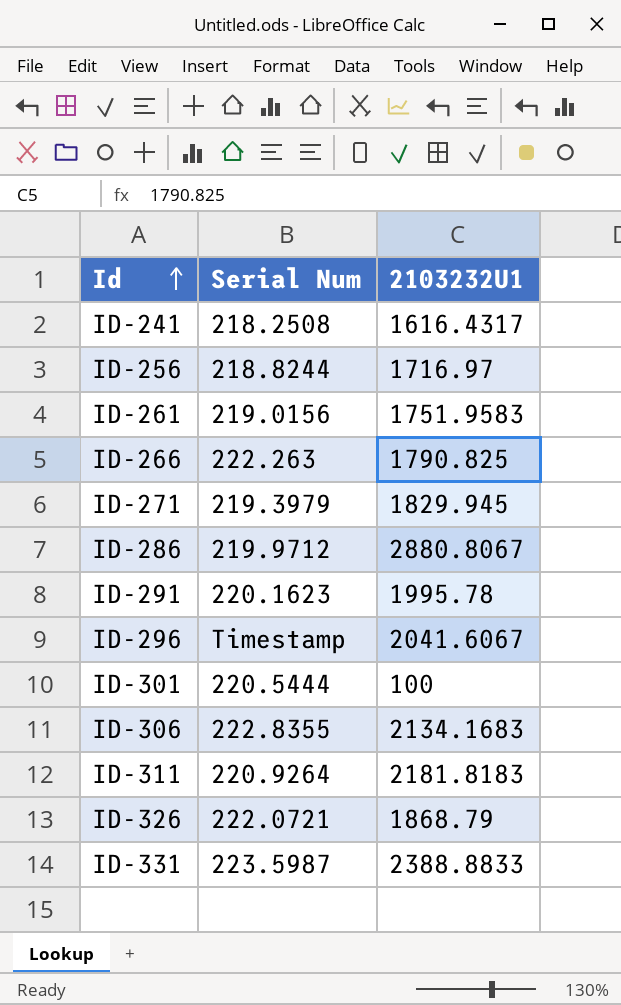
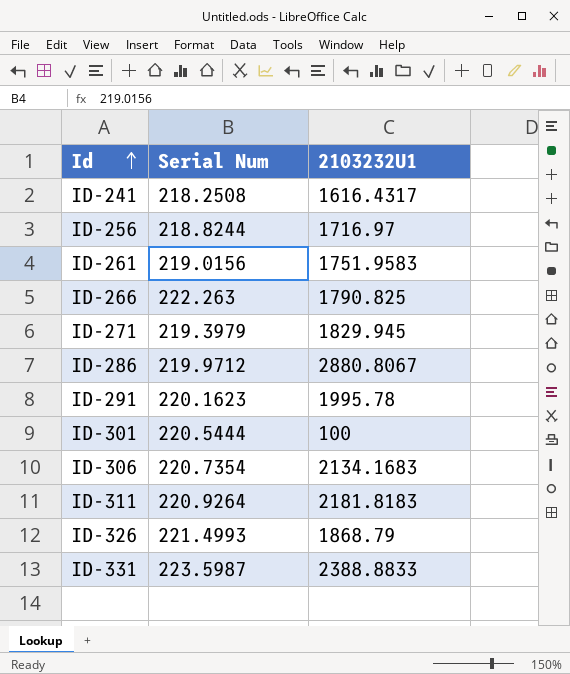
row ID-296: Timestamp | 2041.6067 -> none
ID-306 | Serial Num: 222.8355 -> 220.7354
ID-326 | Serial Num: 222.0721 -> 221.4993

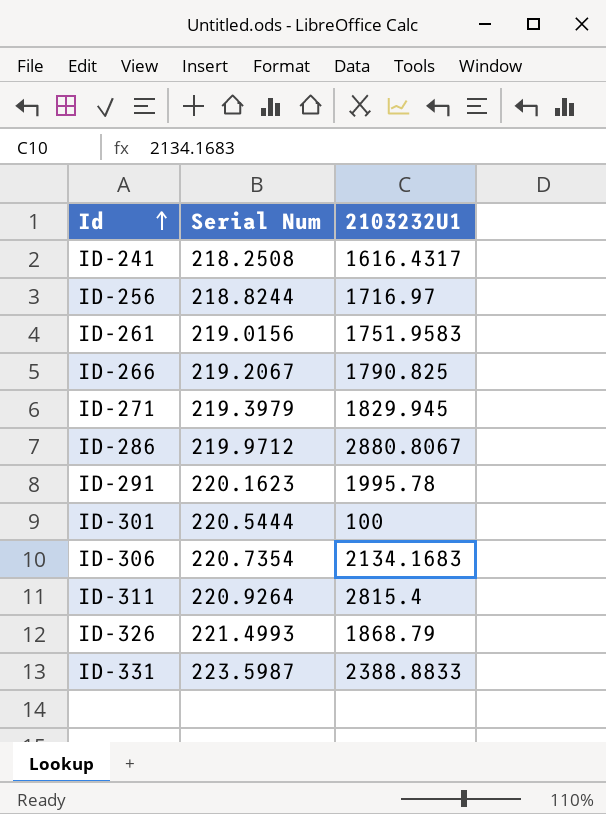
ID-266 | Serial Num: 222.263 -> 219.2067
ID-311 | 2103232U1: 2181.8183 -> 2815.4

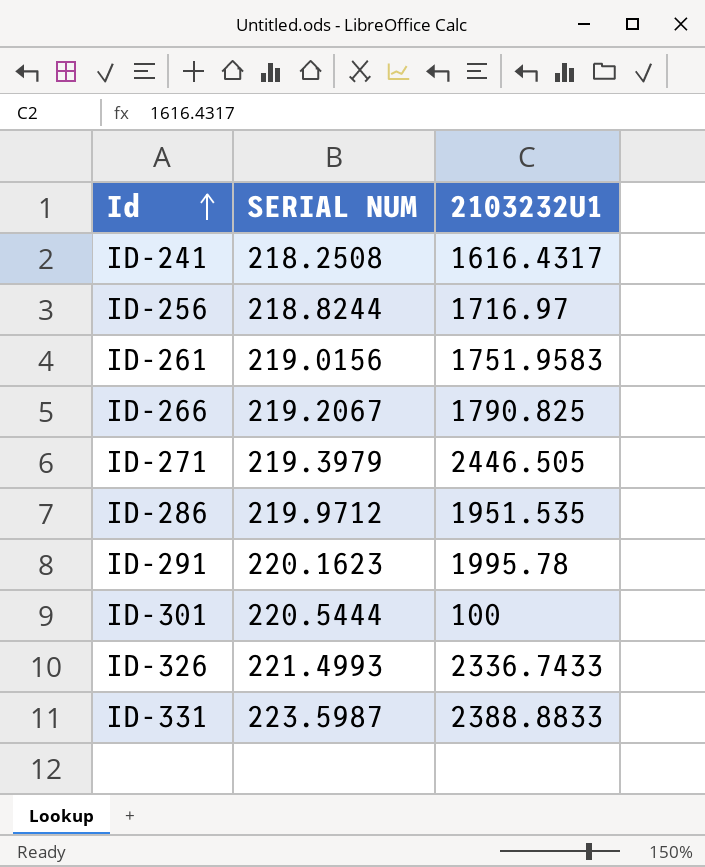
column name: Serial Num -> SERIAL NUM
row ID-306: 220.7354 | 2134.1683 -> none
row ID-311: 220.9264 | 2815.4 -> none
ID-271 | 2103232U1: 1829.945 -> 2446.505
ID-286 | 2103232U1: 2880.8067 -> 1951.535
ID-326 | 2103232U1: 1868.79 -> 2336.7433

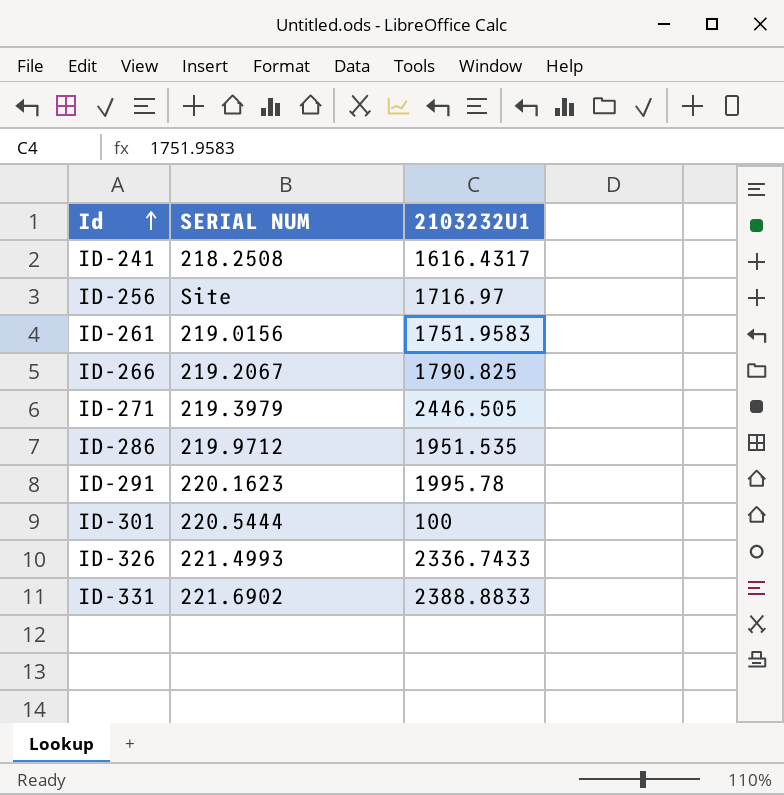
ID-256 | SERIAL NUM: 218.8244 -> Site
ID-331 | SERIAL NUM: 223.5987 -> 221.6902

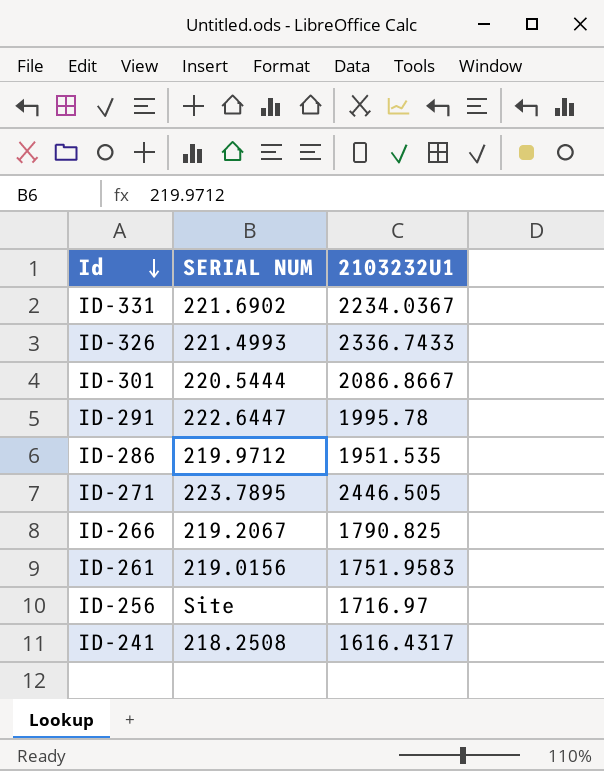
row order: Id ascending -> Id descending
ID-331 | 2103232U1: 2388.8833 -> 2234.0367
ID-301 | 2103232U1: 100 -> 2086.8667
ID-291 | SERIAL NUM: 220.1623 -> 222.6447
ID-271 | SERIAL NUM: 219.3979 -> 223.7895

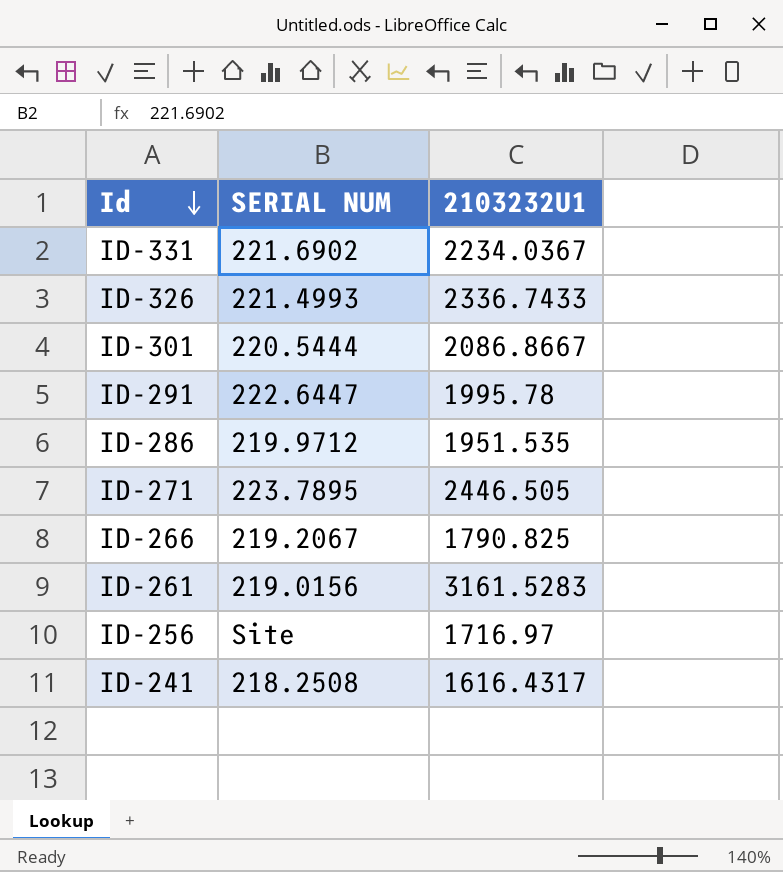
ID-261 | 2103232U1: 1751.9583 -> 3161.5283

